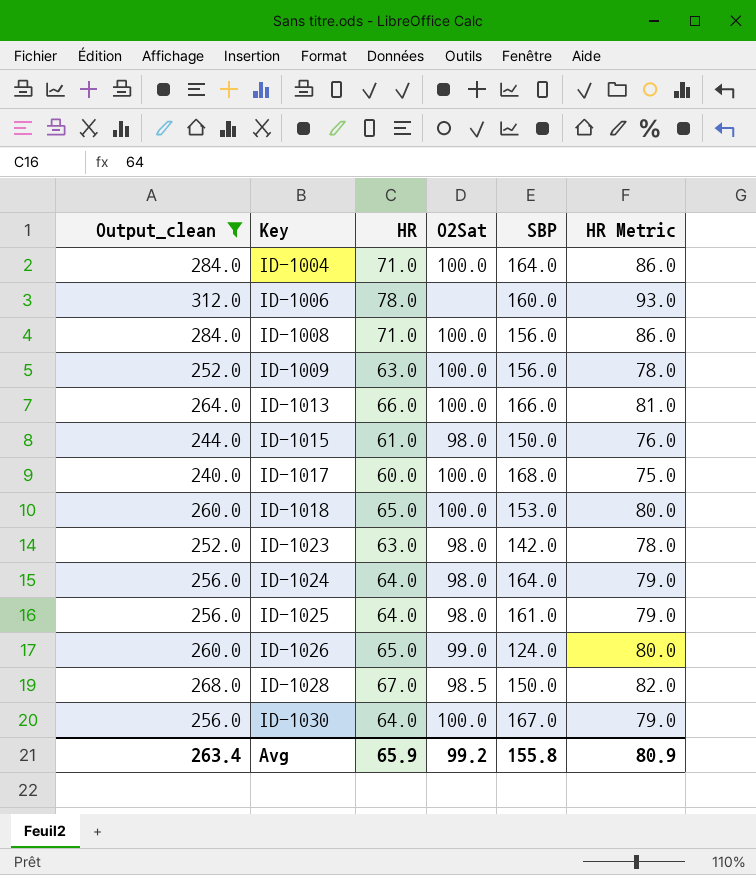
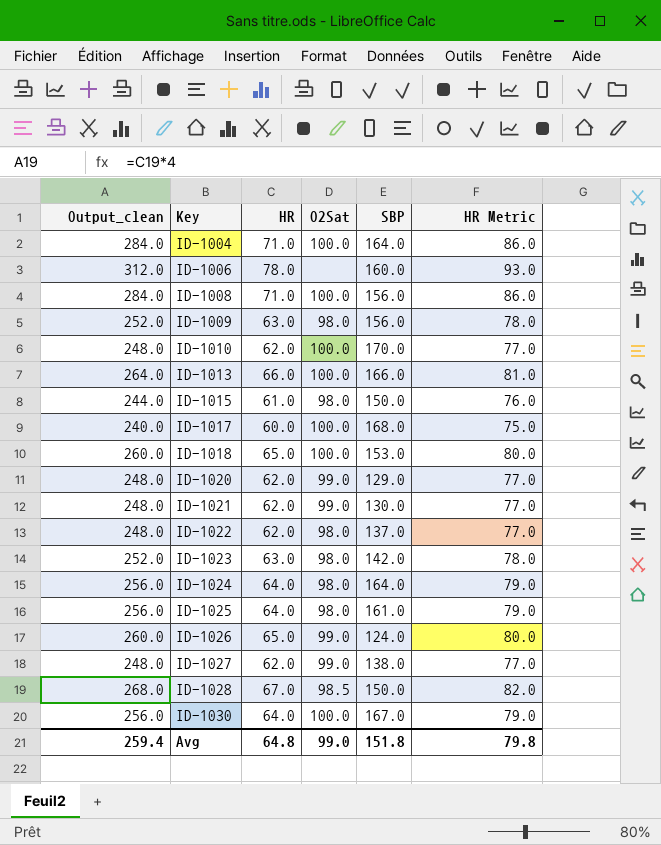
filter: Output_clean != 248.0 -> none
ID-1009 | O2Sat: 100.0 -> 98.0
Avg | Output_clean: 263.4 -> 259.4
Avg | HR: 65.9 -> 64.8
Avg | O2Sat: 99.2 -> 99.0
Avg | SBP: 155.8 -> 151.8
Avg | HR Metric: 80.9 -> 79.8

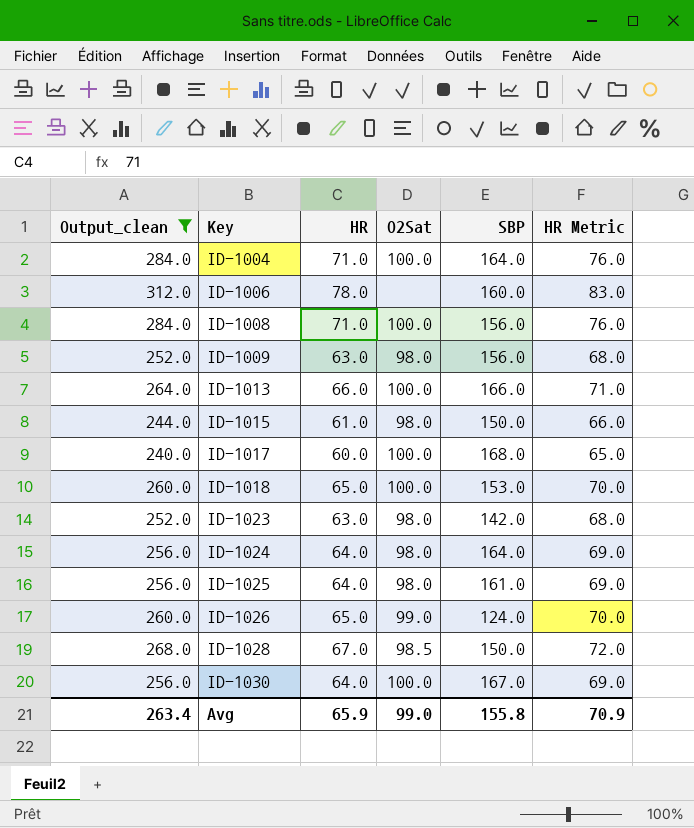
filter: none -> Output_clean != 248.0
column HR Metric | formula: [HR] + 15 -> [HR] + 5
Avg | Output_clean: 259.4 -> 263.4
Avg | HR: 64.8 -> 65.9
Avg | SBP: 151.8 -> 155.8
Avg | HR Metric: 79.8 -> 70.9

